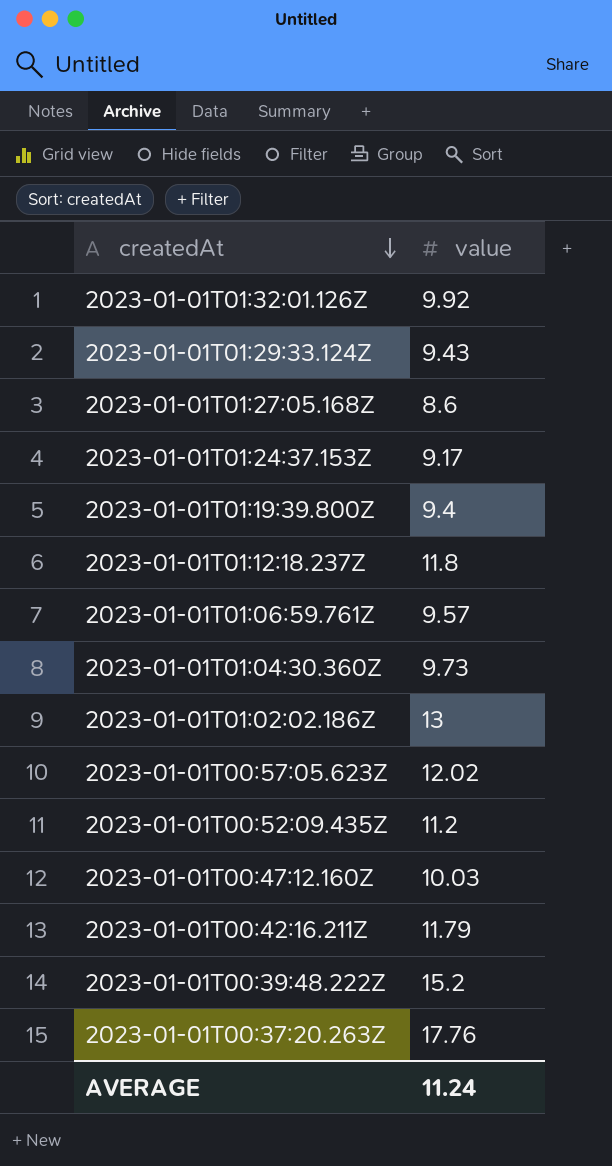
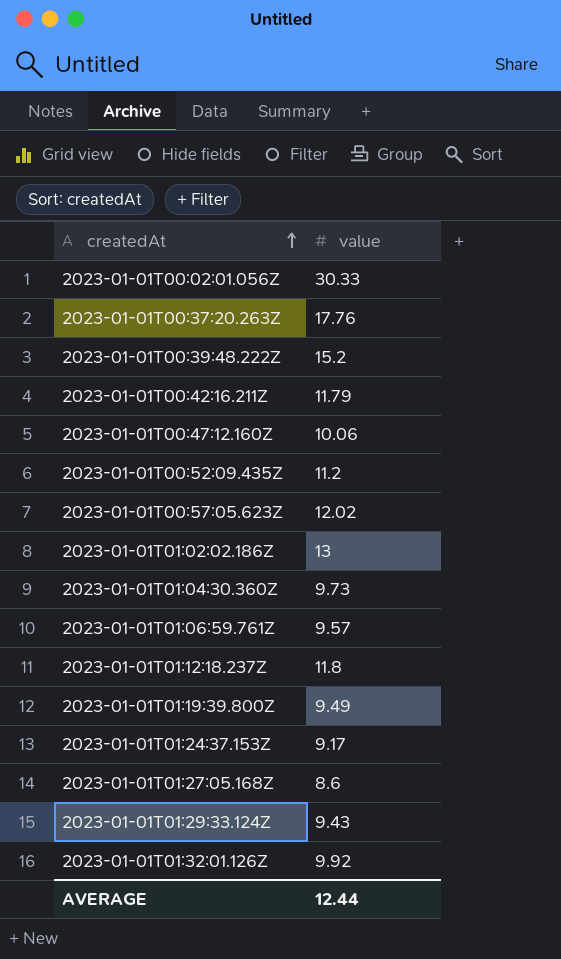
row order: createdAt descending -> createdAt ascending
row 2023-01-01T00:02:01.056Z: none -> 30.33
2023-01-01T00:47:12.160Z | value: 10.03 -> 10.06
2023-01-01T01:19:39.800Z | value: 9.4 -> 9.49
AVERAGE | value: 11.24 -> 12.44

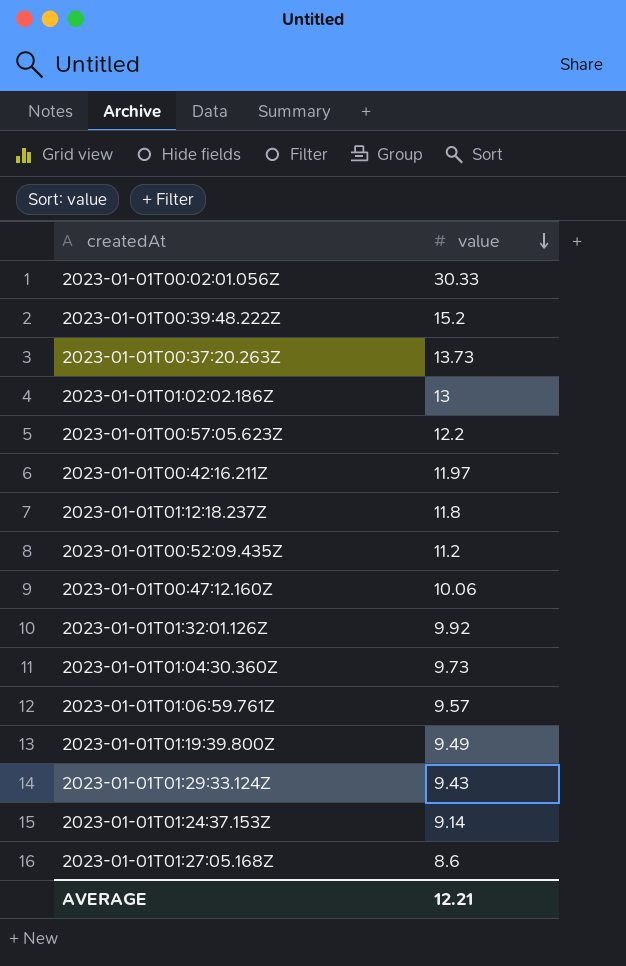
row order: createdAt ascending -> value descending
2023-01-01T00:37:20.263Z | value: 17.76 -> 13.73
2023-01-01T00:57:05.623Z | value: 12.02 -> 12.2
2023-01-01T00:42:16.211Z | value: 11.79 -> 11.97
2023-01-01T01:24:37.153Z | value: 9.17 -> 9.14
AVERAGE | value: 12.44 -> 12.21

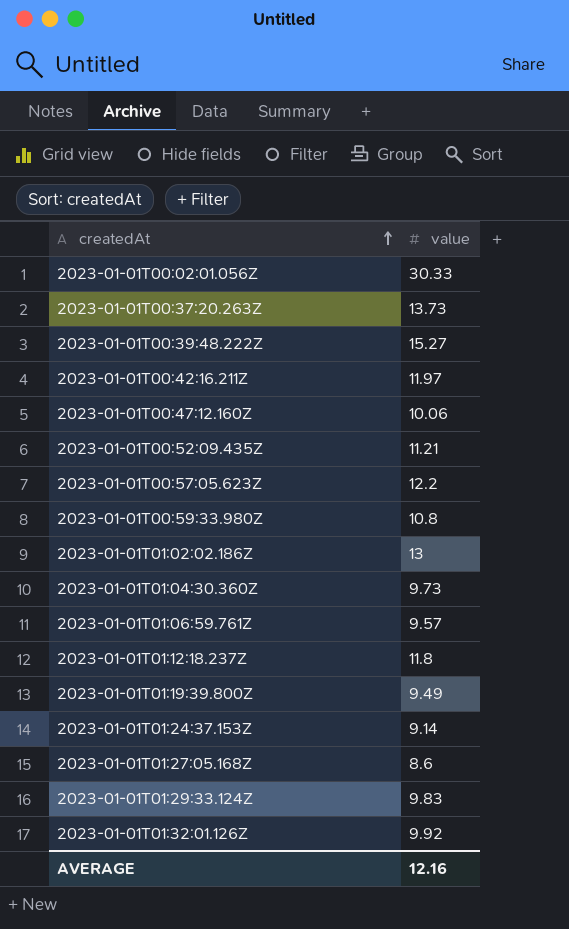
row order: value descending -> createdAt ascending
2023-01-01T00:39:48.222Z | value: 15.2 -> 15.27
2023-01-01T00:52:09.435Z | value: 11.2 -> 11.21
row 2023-01-01T00:59:33.980Z: none -> 10.8
2023-01-01T01:29:33.124Z | value: 9.43 -> 9.83
AVERAGE | value: 12.21 -> 12.16

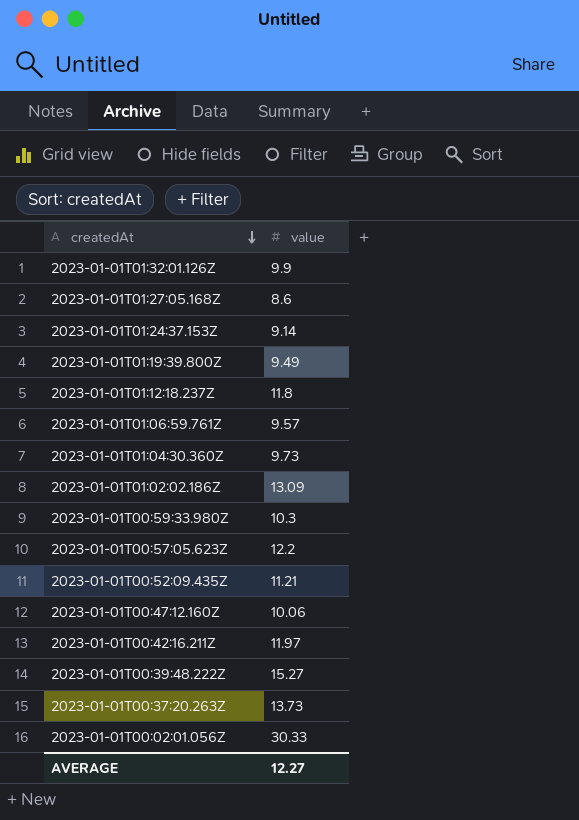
row order: createdAt ascending -> createdAt descending
row 2023-01-01T01:29:33.124Z: 9.83 -> none
2023-01-01T01:32:01.126Z | value: 9.92 -> 9.9
2023-01-01T01:02:02.186Z | value: 13 -> 13.09
2023-01-01T00:59:33.980Z | value: 10.8 -> 10.3
AVERAGE | value: 12.16 -> 12.27

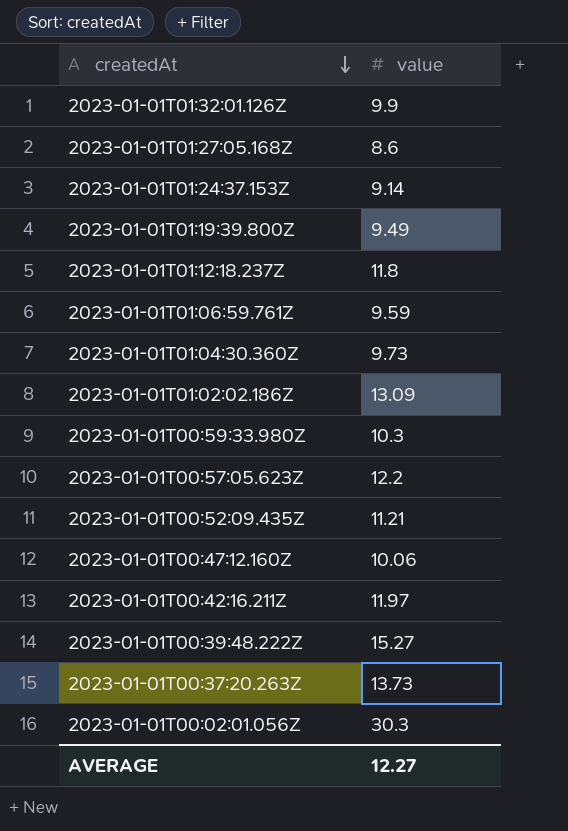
2023-01-01T01:06:59.761Z | value: 9.57 -> 9.59
2023-01-01T00:02:01.056Z | value: 30.33 -> 30.3

